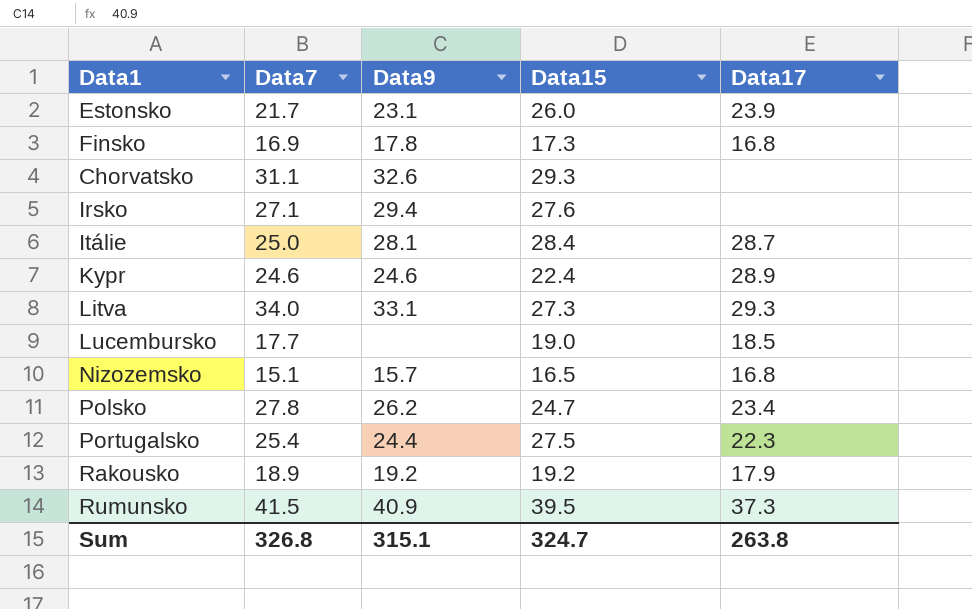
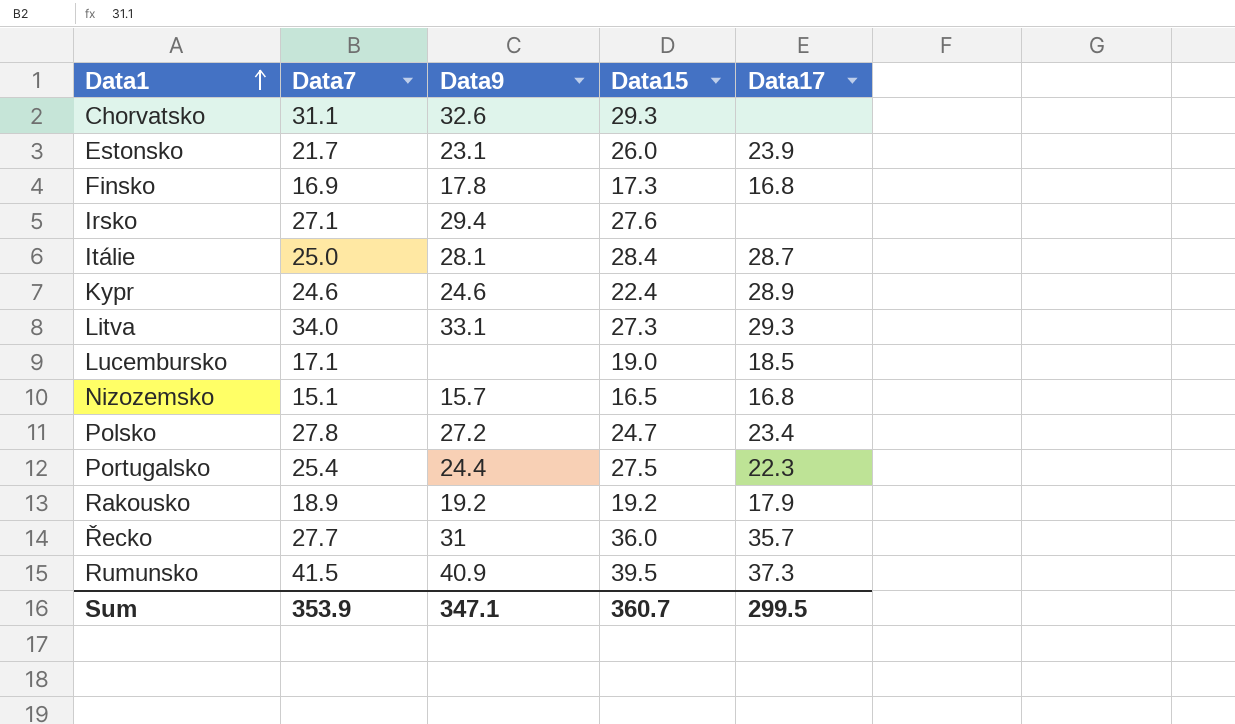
row order: none -> Data1 ascending
Lucembursko | Data7: 17.7 -> 17.1
Polsko | Data9: 26.2 -> 27.2
row Řecko: none -> 27.7 | 31 | 36.0 | 35.7
Sum | Data7: 326.8 -> 353.9
Sum | Data9: 315.1 -> 347.1
Sum | Data15: 324.7 -> 360.7
Sum | Data17: 263.8 -> 299.5

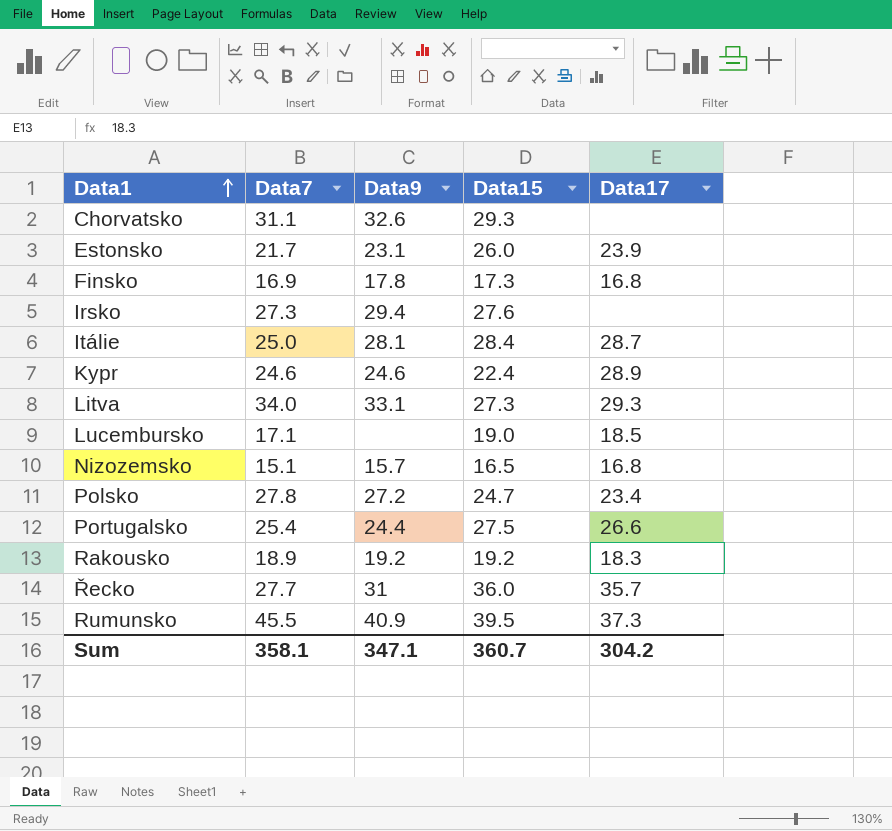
Irsko | Data7: 27.1 -> 27.3
Portugalsko | Data17: 22.3 -> 26.6
Rakousko | Data17: 17.9 -> 18.3
Rumunsko | Data7: 41.5 -> 45.5
Sum | Data7: 353.9 -> 358.1
Sum | Data17: 299.5 -> 304.2

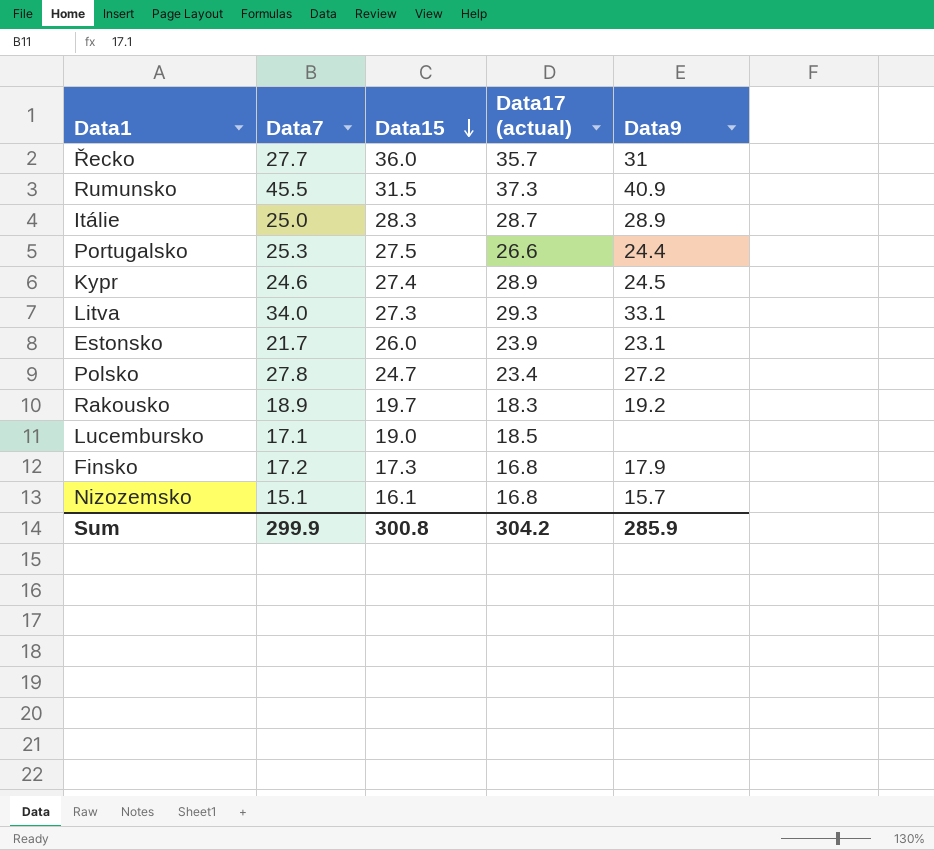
row order: Data1 ascending -> Data15 descending
column name: Data17 -> Data17 (actual)
column Data9 | position: 3 -> 5
row Chorvatsko: 31.1 | 32.6 | 29.3 | none -> none
row Irsko: 27.3 | 29.4 | 27.6 | none -> none
Rumunsko | Data15: 39.5 -> 31.5
Itálie | Data15: 28.4 -> 28.3
Itálie | Data9: 28.1 -> 28.9
Portugalsko | Data7: 25.4 -> 25.3
Kypr | Data15: 22.4 -> 27.4
Kypr | Data9: 24.6 -> 24.5
Rakousko | Data15: 19.2 -> 19.7
Finsko | Data7: 16.9 -> 17.2
Finsko | Data9: 17.8 -> 17.9
Nizozemsko | Data15: 16.5 -> 16.1
Sum | Data7: 358.1 -> 299.9
Sum | Data15: 360.7 -> 300.8
Sum | Data9: 347.1 -> 285.9

